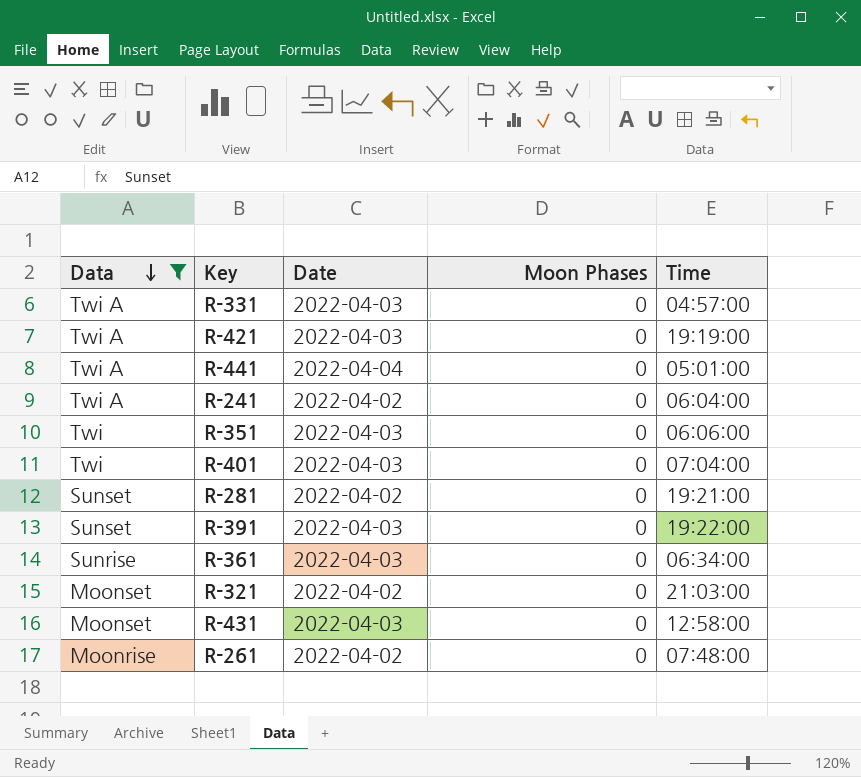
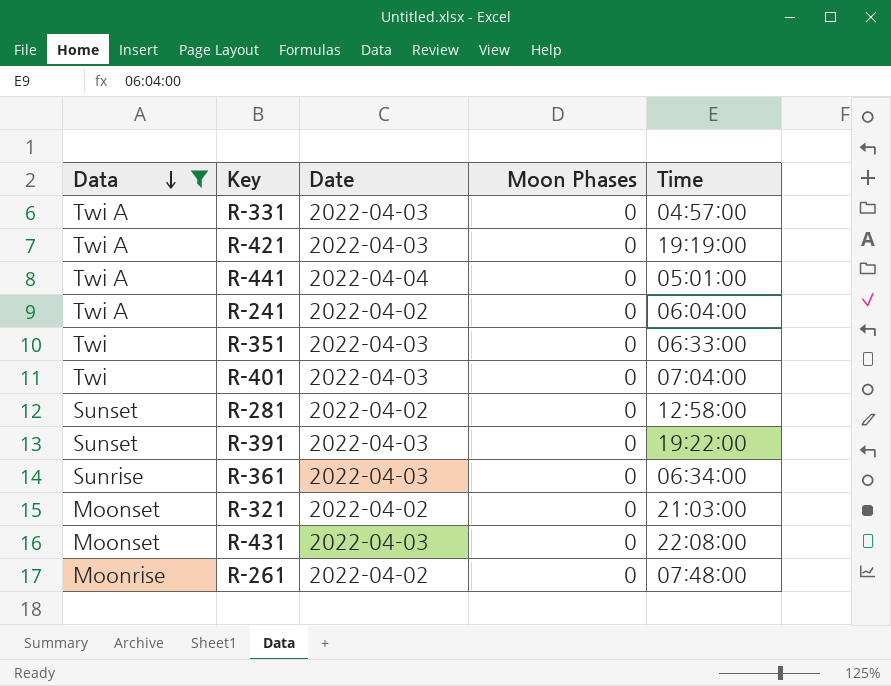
R-351 | Time: 06:06:00 -> 06:33:00
R-281 | Time: 19:21:00 -> 12:58:00
R-431 | Time: 12:58:00 -> 22:08:00

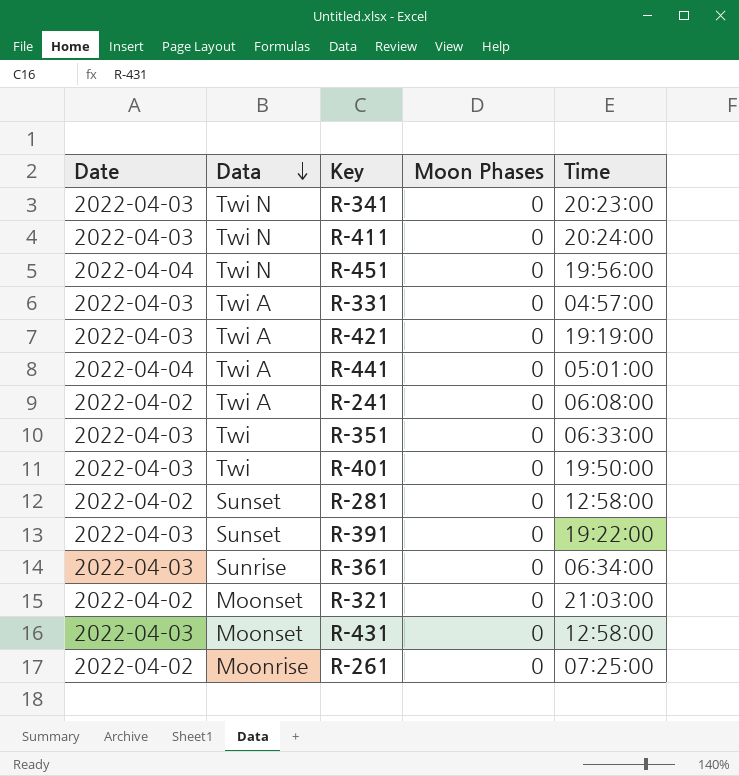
filter: Data != Twi N -> none
column Date | position: 3 -> 1
R-241 | Time: 06:04:00 -> 06:08:00
R-401 | Time: 07:04:00 -> 19:50:00
R-431 | Time: 22:08:00 -> 12:58:00
R-261 | Time: 07:48:00 -> 07:25:00

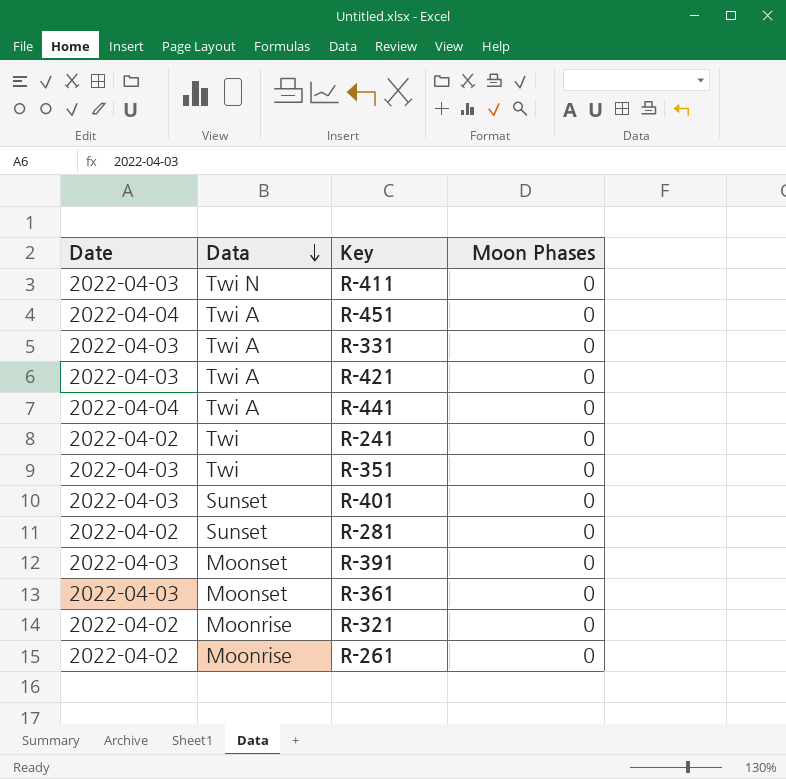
column Time | position: 5 -> none
row R-341: 2022-04-03 | Twi N | 0 | 20:23:00 -> none
row R-431: 2022-04-03 | Moonset | 0 | 12:58:00 -> none
R-451 | Data: Twi N -> Twi A
R-241 | Data: Twi A -> Twi
R-401 | Data: Twi -> Sunset
R-391 | Data: Sunset -> Moonset
R-361 | Data: Sunrise -> Moonset
R-321 | Data: Moonset -> Moonrise

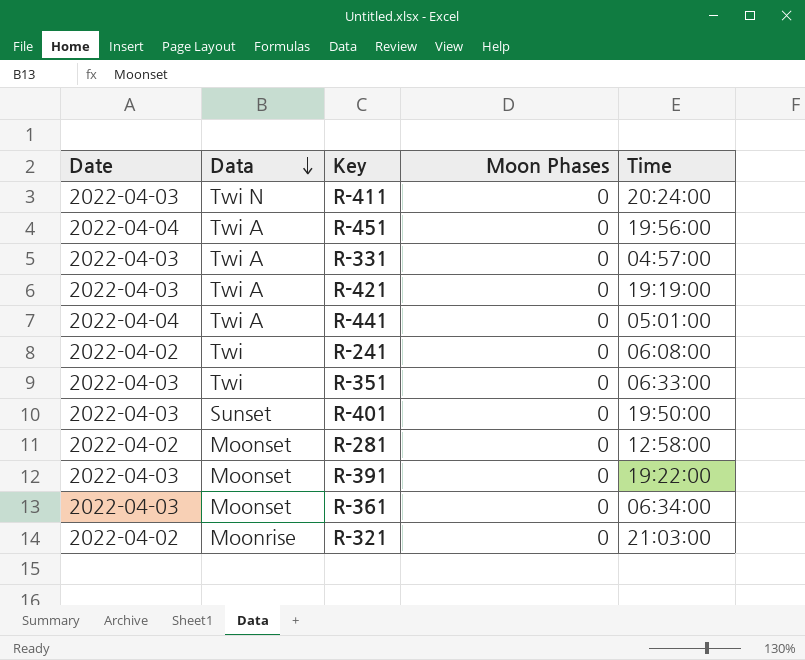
column Time | position: none -> 5
row R-261: 2022-04-02 | Moonrise | 0 -> none
R-281 | Data: Sunset -> Moonset

